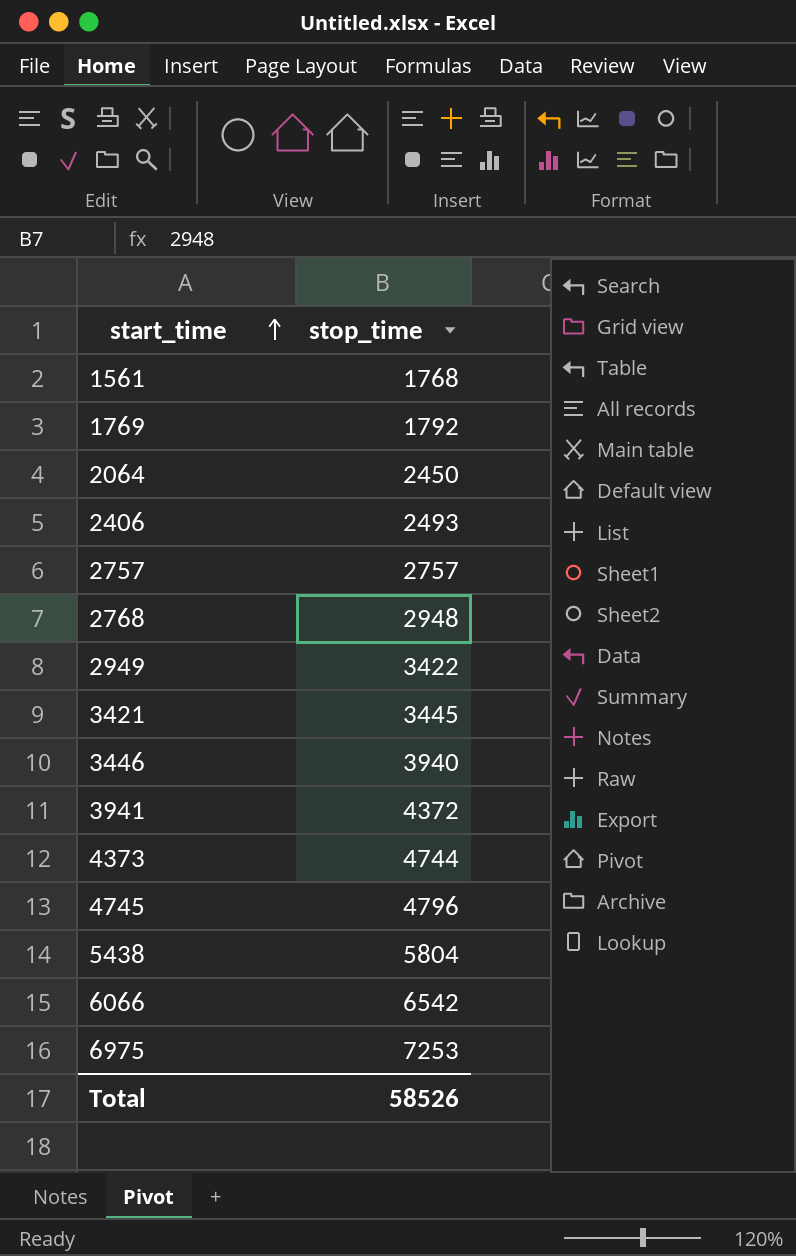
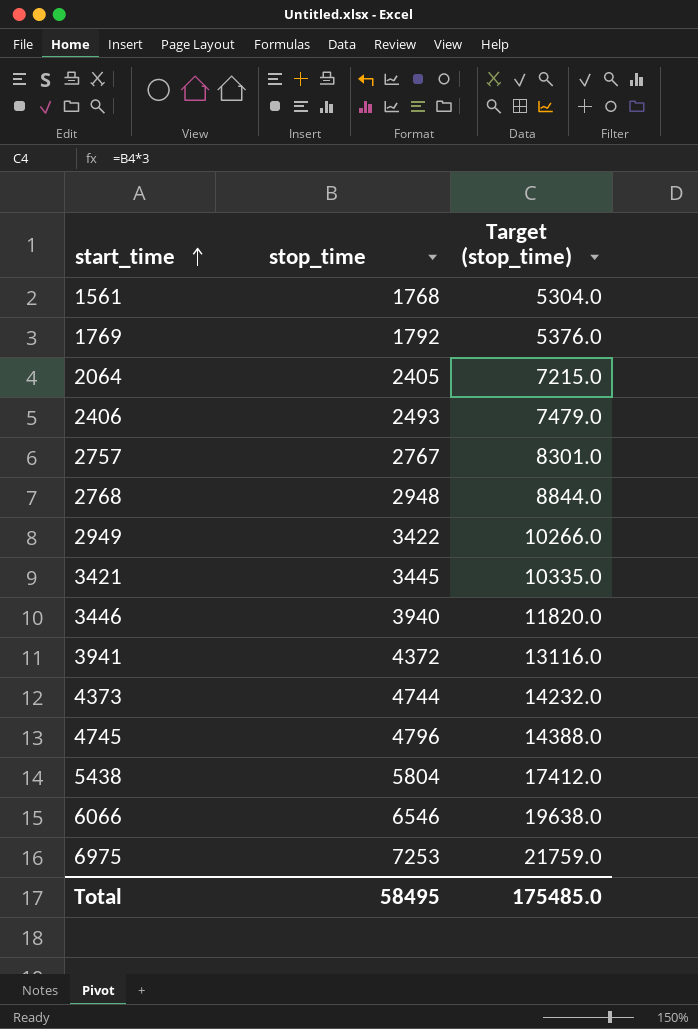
column Target (stop_time) | formula: none -> [stop_time] * 3
2064 | stop_time: 2450 -> 2405
2757 | stop_time: 2757 -> 2767
6066 | stop_time: 6542 -> 6546
Total | stop_time: 58526 -> 58495

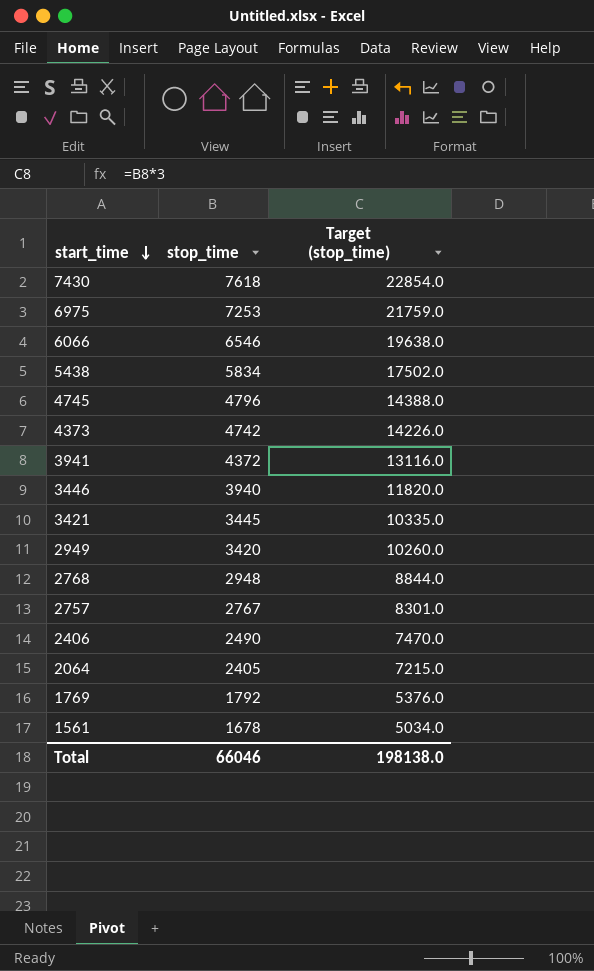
row order: start_time ascending -> start_time descending
row 7430: none -> 7618 | 22854.0
5438 | stop_time: 5804 -> 5834
5438 | Target (stop_time): 17412.0 -> 17502.0
4373 | stop_time: 4744 -> 4742
4373 | Target (stop_time): 14232.0 -> 14226.0
2949 | stop_time: 3422 -> 3420
2949 | Target (stop_time): 10266.0 -> 10260.0
2406 | stop_time: 2493 -> 2490
2406 | Target (stop_time): 7479.0 -> 7470.0
1561 | stop_time: 1768 -> 1678
1561 | Target (stop_time): 5304.0 -> 5034.0
Total | stop_time: 58495 -> 66046
Total | Target (stop_time): 175485.0 -> 198138.0

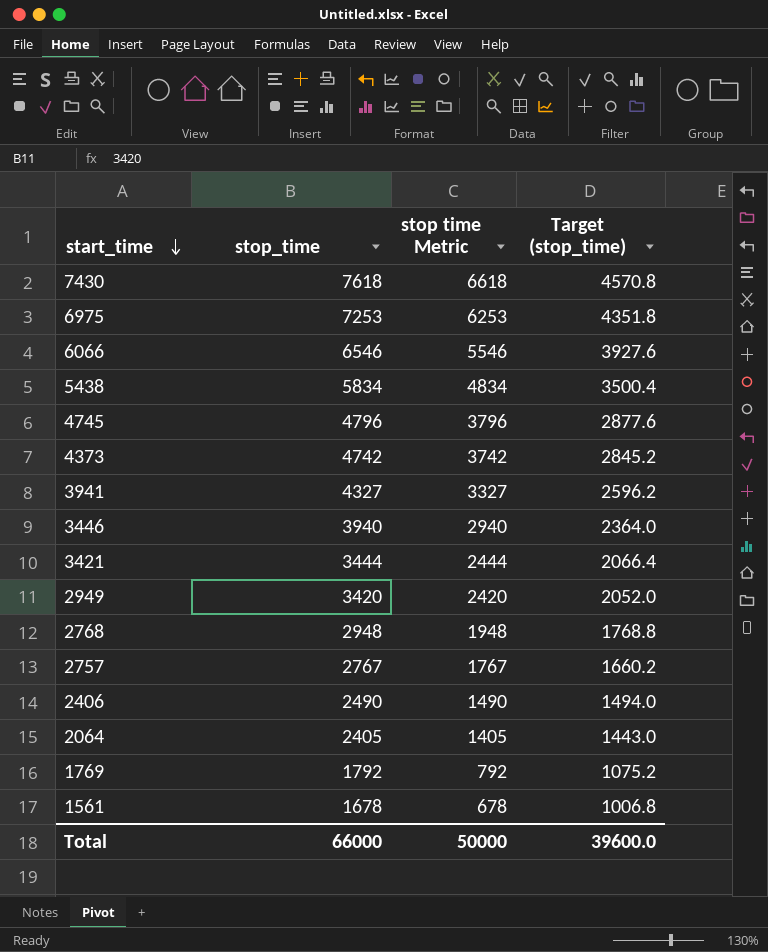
column stop time Metric | formula: none -> [stop_time] - 1000
column Target (stop_time) | formula: [stop_time] * 3 -> [stop_time] * 0.6
3941 | stop_time: 4372 -> 4327
3421 | stop_time: 3445 -> 3444
Total | stop_time: 66046 -> 66000
Total | Target (stop_time): 198138.0 -> 39600.0

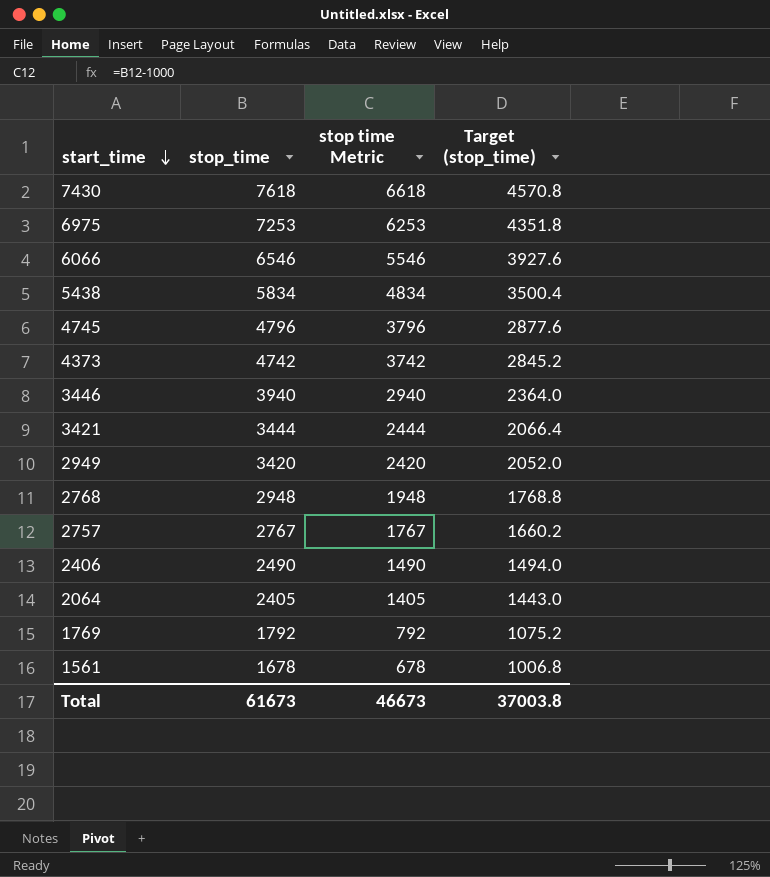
row 3941: 4327 | 3327 | 2596.2 -> none
Total | stop_time: 66000 -> 61673
Total | stop time Metric: 50000 -> 46673
Total | Target (stop_time): 39600.0 -> 37003.8

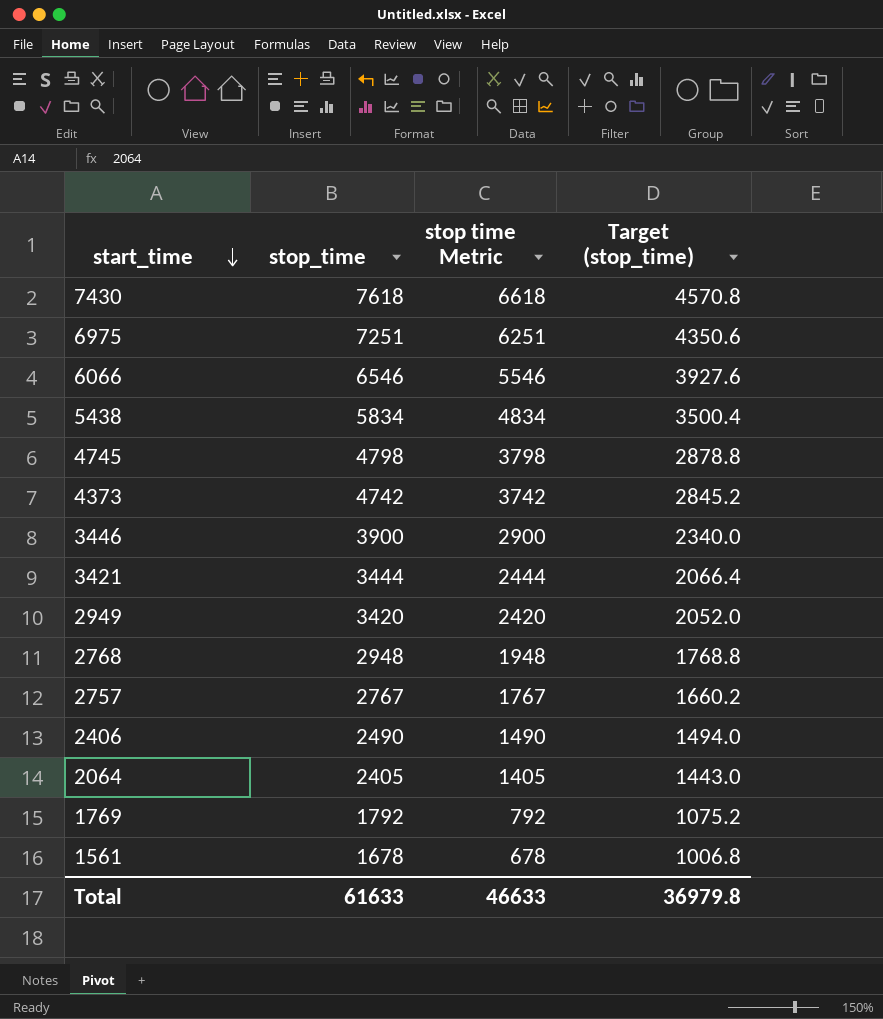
6975 | stop_time: 7253 -> 7251
6975 | stop time Metric: 6253 -> 6251
6975 | Target (stop_time): 4351.8 -> 4350.6
4745 | stop_time: 4796 -> 4798
4745 | stop time Metric: 3796 -> 3798
4745 | Target (stop_time): 2877.6 -> 2878.8
3446 | stop_time: 3940 -> 3900
3446 | stop time Metric: 2940 -> 2900
3446 | Target (stop_time): 2364.0 -> 2340.0
Total | stop_time: 61673 -> 61633
Total | stop time Metric: 46673 -> 46633
Total | Target (stop_time): 37003.8 -> 36979.8

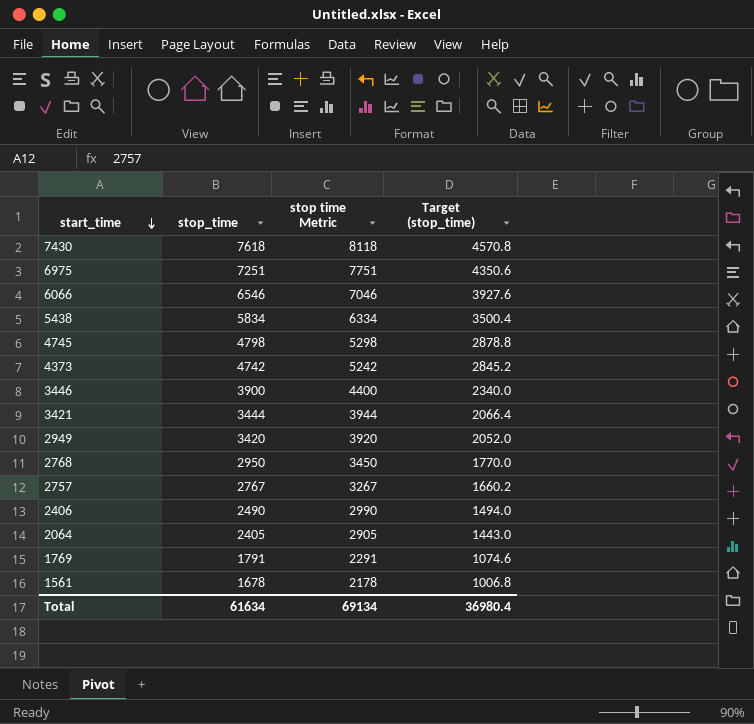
column stop time Metric | formula: [stop_time] - 1000 -> [stop_time] + 500
2768 | stop_time: 2948 -> 2950
2768 | Target (stop_time): 1768.8 -> 1770.0
1769 | stop_time: 1792 -> 1791
1769 | Target (stop_time): 1075.2 -> 1074.6
Total | stop_time: 61633 -> 61634
Total | stop time Metric: 46633 -> 69134
Total | Target (stop_time): 36979.8 -> 36980.4

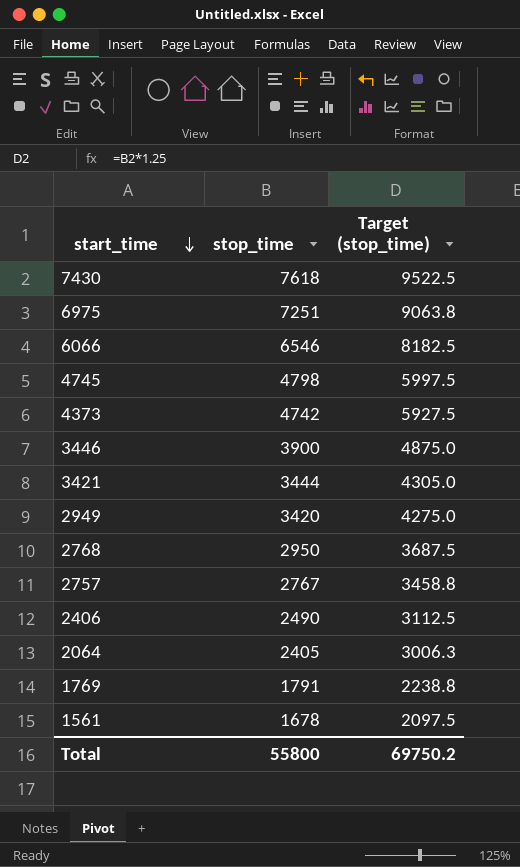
column stop time Metric | formula: [stop_time] + 500 -> none
column Target (stop_time) | formula: [stop_time] * 0.6 -> [stop_time] * 1.25
row 5438: 5834 | 6334 | 3500.4 -> none
Total | stop_time: 61634 -> 55800
Total | Target (stop_time): 36980.4 -> 69750.2

